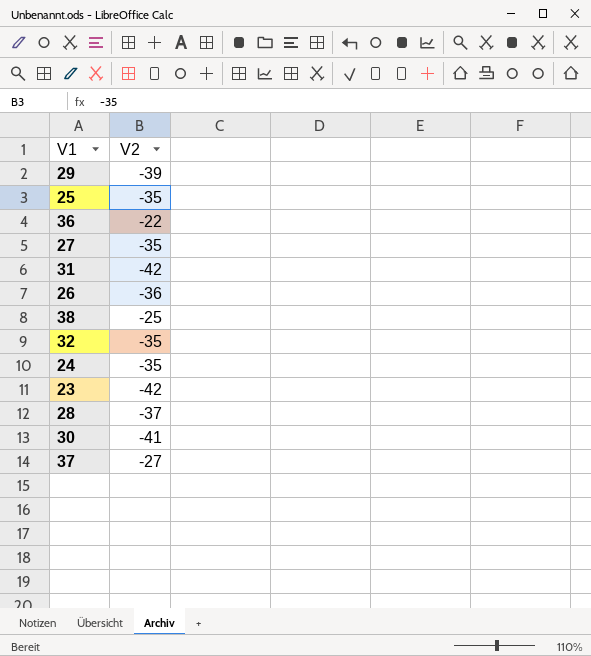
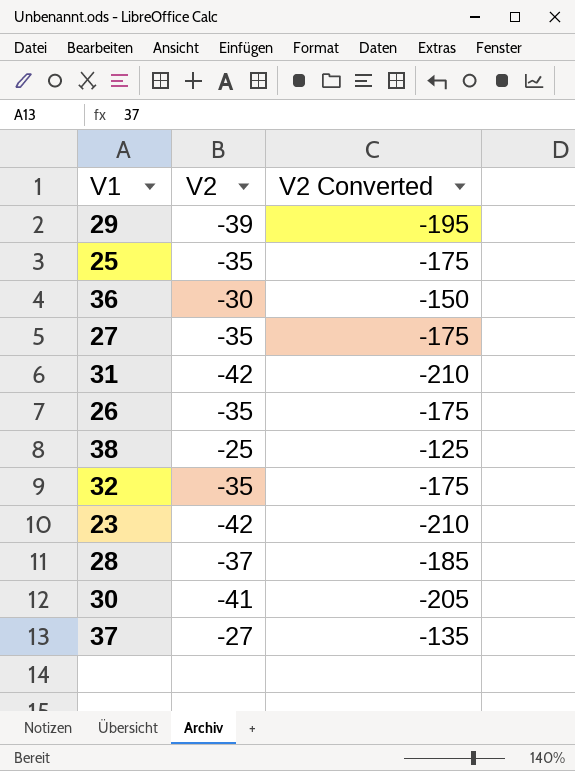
column V2 Converted | formula: none -> [V2] * 5
row 24: -35 -> none
36 | V2: -22 -> -30
26 | V2: -36 -> -35

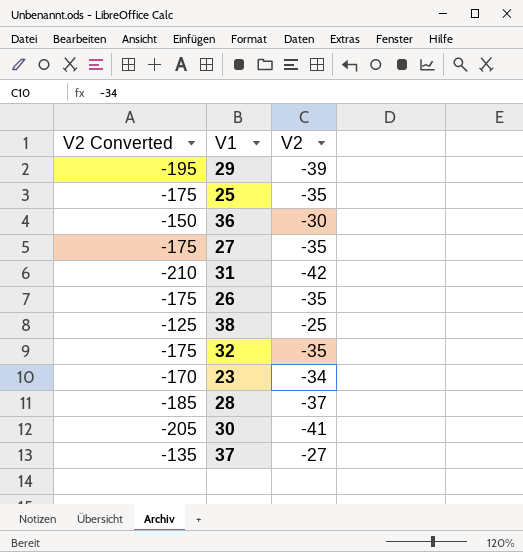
column V2 Converted | position: 3 -> 1
23 | V2 Converted: -210 -> -170
23 | V2: -42 -> -34

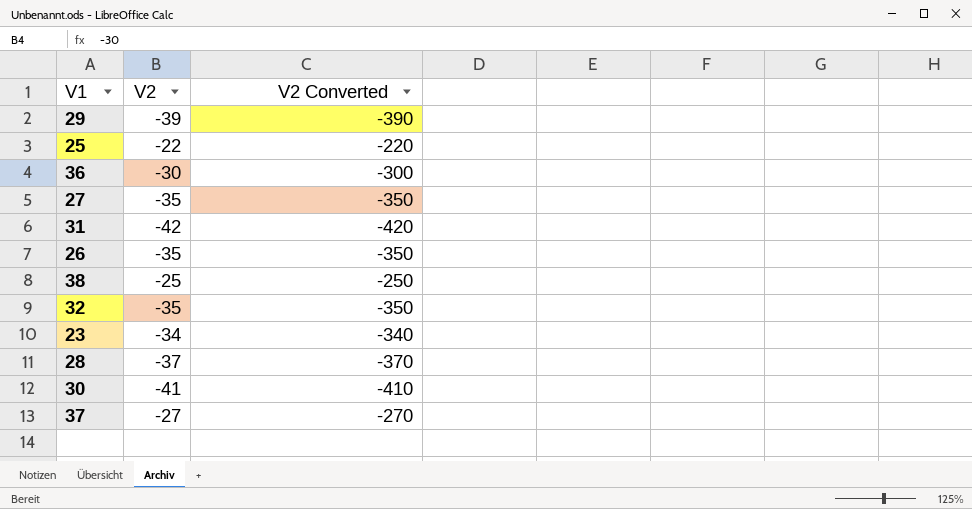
column V2 Converted | formula: [V2] * 5 -> [V2] * 10
column V2 Converted | position: 1 -> 3
25 | V2: -35 -> -22

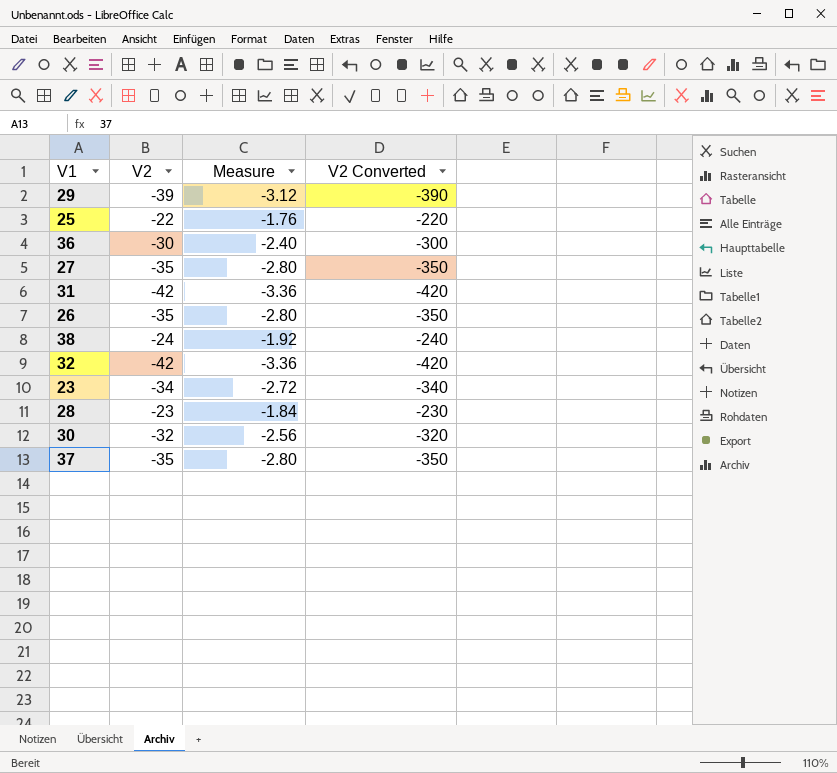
column Measure | formula: none -> [V2] * 0.08
38 | V2: -25 -> -24
38 | V2 Converted: -250 -> -240
32 | V2: -35 -> -42
32 | V2 Converted: -350 -> -420
28 | V2: -37 -> -23
28 | V2 Converted: -370 -> -230
30 | V2: -41 -> -32
30 | V2 Converted: -410 -> -320
37 | V2: -27 -> -35
37 | V2 Converted: -270 -> -350

